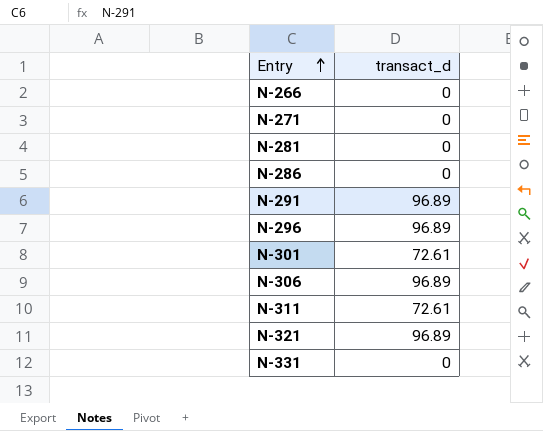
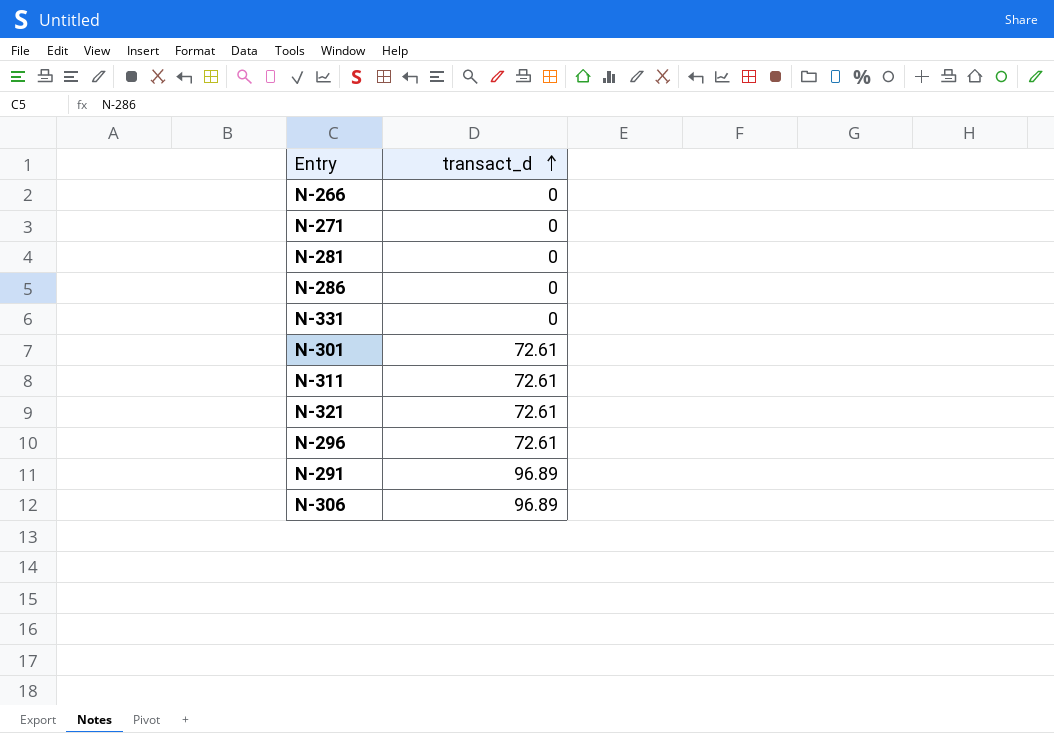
row order: Entry ascending -> transact_d ascending
N-321 | transact_d: 96.89 -> 72.61
N-296 | transact_d: 96.89 -> 72.61

